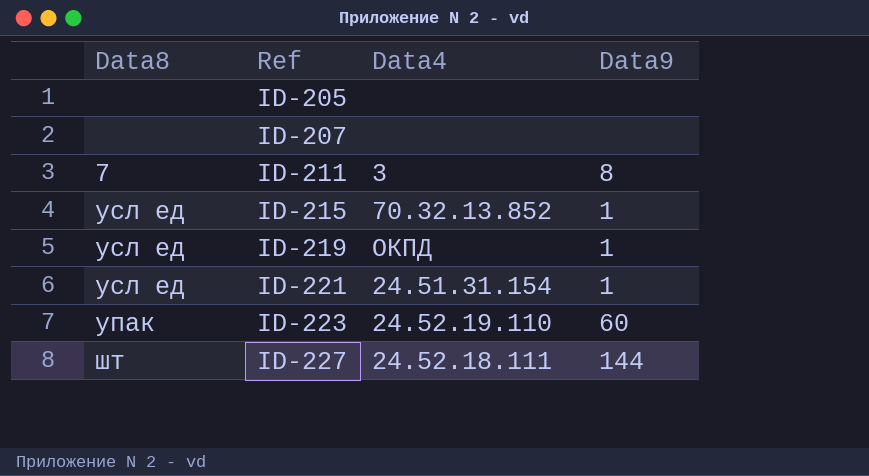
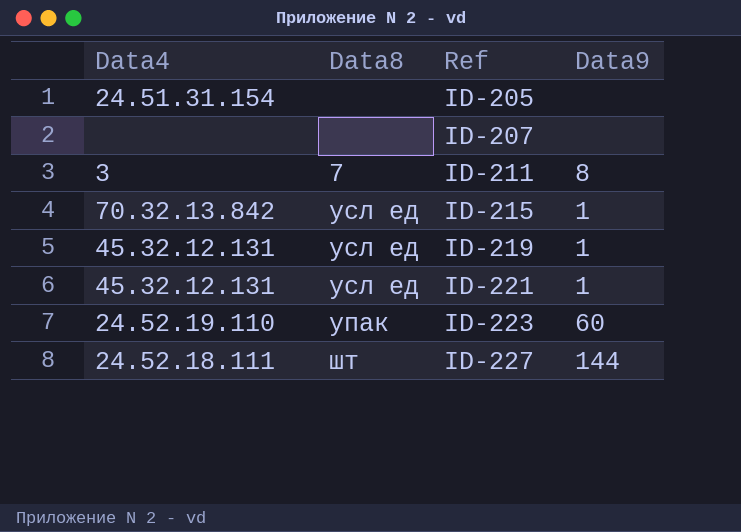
column Data4 | position: 3 -> 1
ID-205 | Data4: none -> 24.51.31.154
ID-215 | Data4: 70.32.13.852 -> 70.32.13.842
ID-219 | Data4: ОКПД -> 45.32.12.131
ID-221 | Data4: 24.51.31.154 -> 45.32.12.131

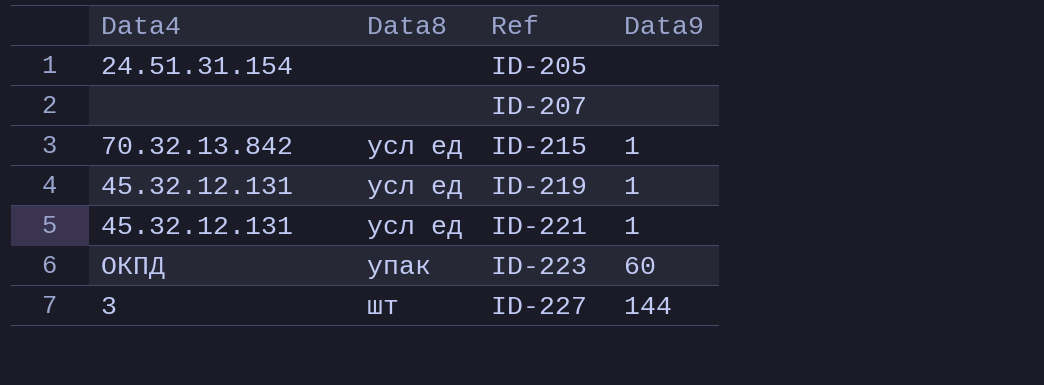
row ID-211: 3 | 7 | 8 -> none
ID-223 | Data4: 24.52.19.110 -> ОКПД
ID-227 | Data4: 24.52.18.111 -> 3

